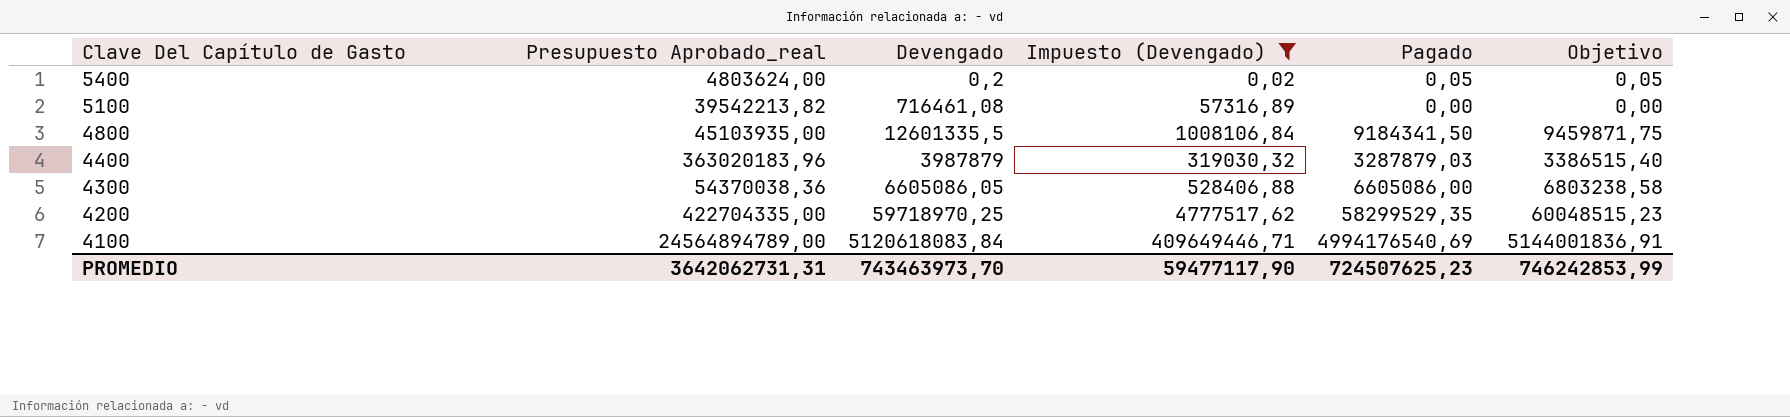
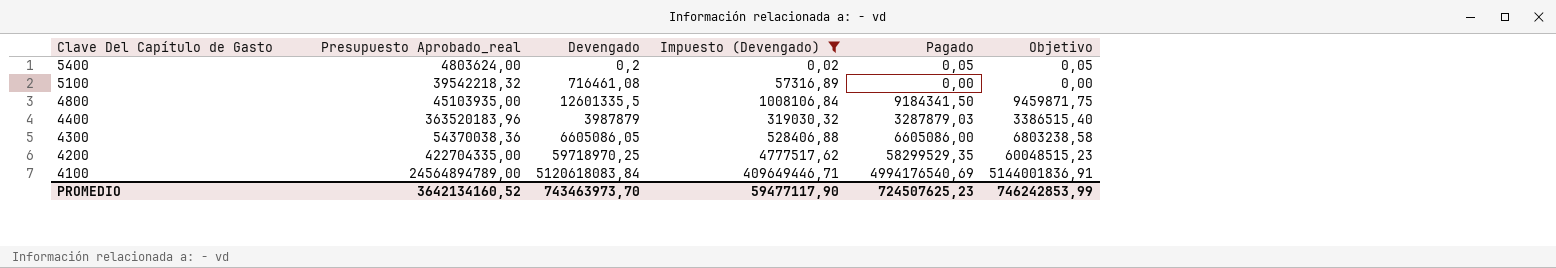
5100 | Presupuesto Aprobado_real: 39542213,82 -> 39542218,32
4400 | Presupuesto Aprobado_real: 363020183,96 -> 363520183,96
PROMEDIO | Presupuesto Aprobado_real: 3642062731,31 -> 3642134160,52

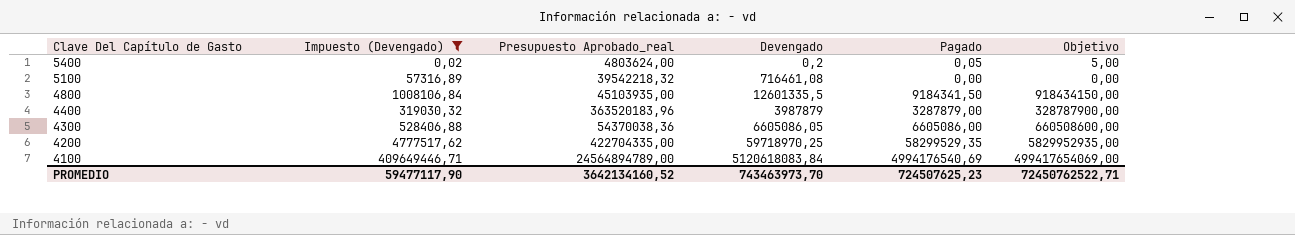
column Impuesto (Devengado) | position: 4 -> 2
column Objetivo | formula: [Pagado] * 1,03 -> [Pagado] * 100
4400 | Pagado: 3287879,03 -> 3287879,00
PROMEDIO | Objetivo: 746242853,99 -> 72450762522,71

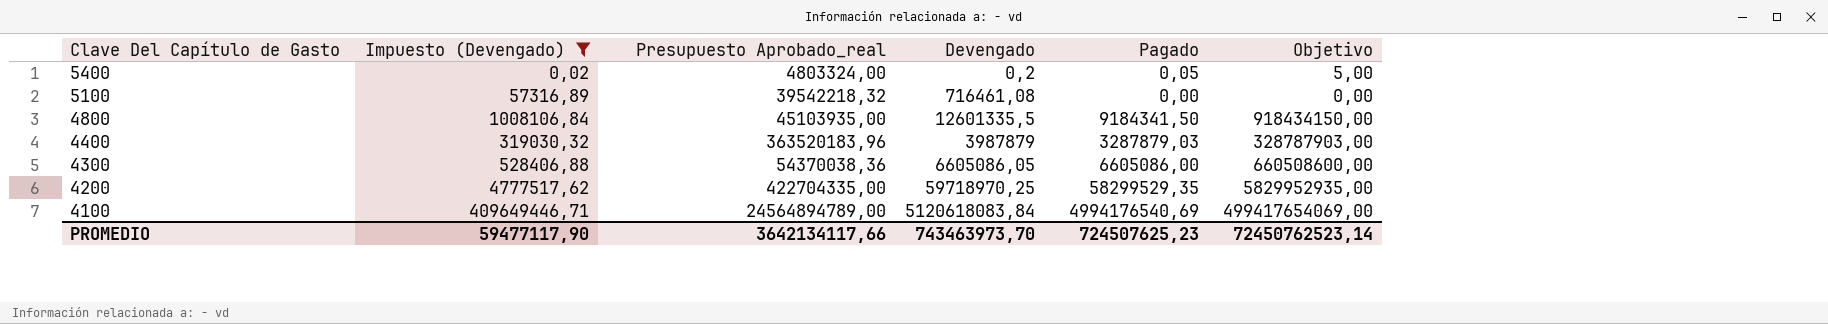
5400 | Presupuesto Aprobado_real: 4803624,00 -> 4803324,00
4400 | Pagado: 3287879,00 -> 3287879,03
4400 | Objetivo: 328787900,00 -> 328787903,00
PROMEDIO | Presupuesto Aprobado_real: 3642134160,52 -> 3642134117,66
PROMEDIO | Objetivo: 72450762522,71 -> 72450762523,14

